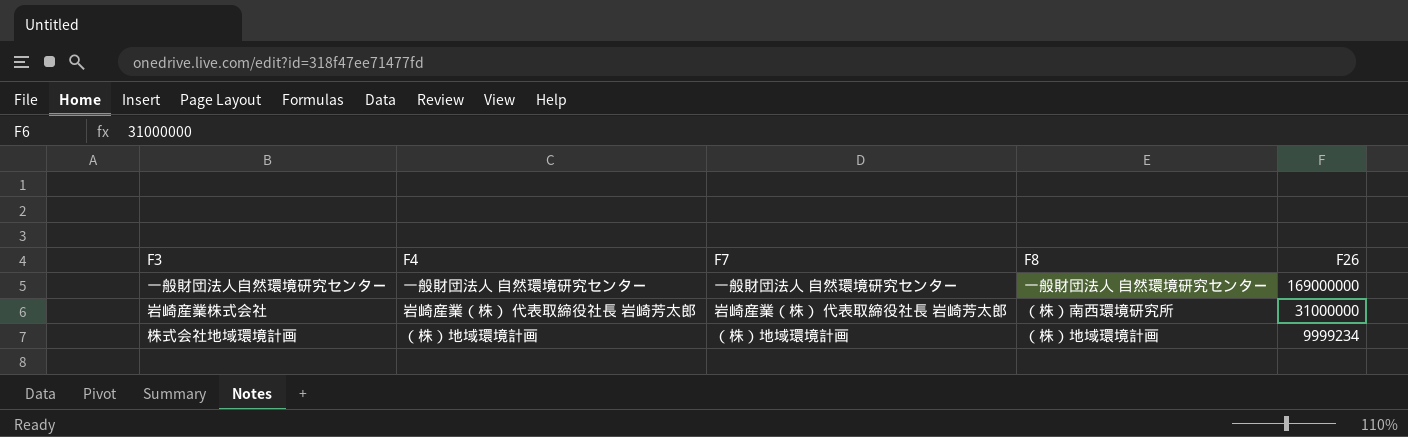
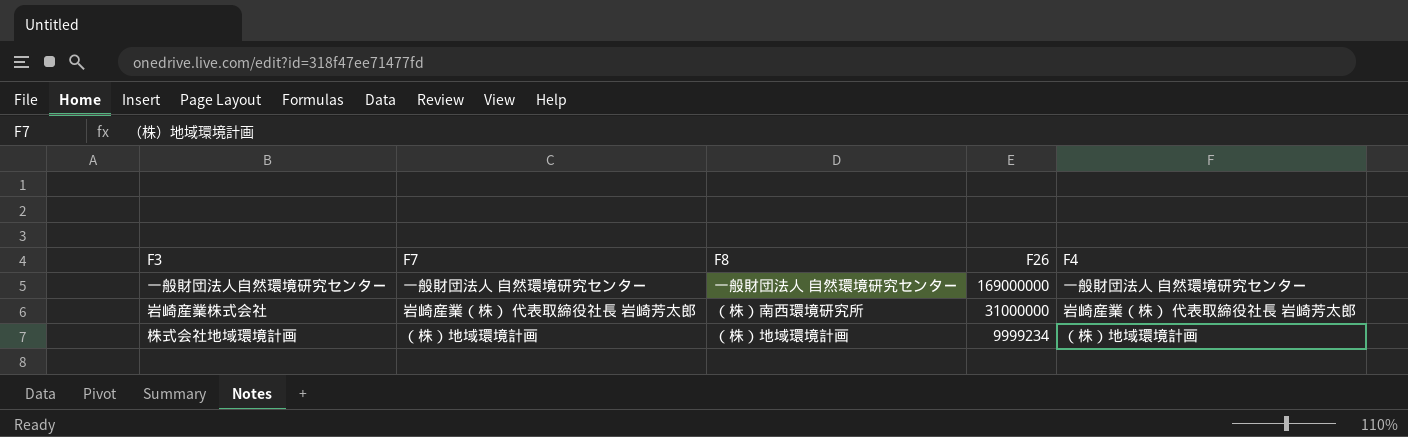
column F4 | position: 2 -> 5

